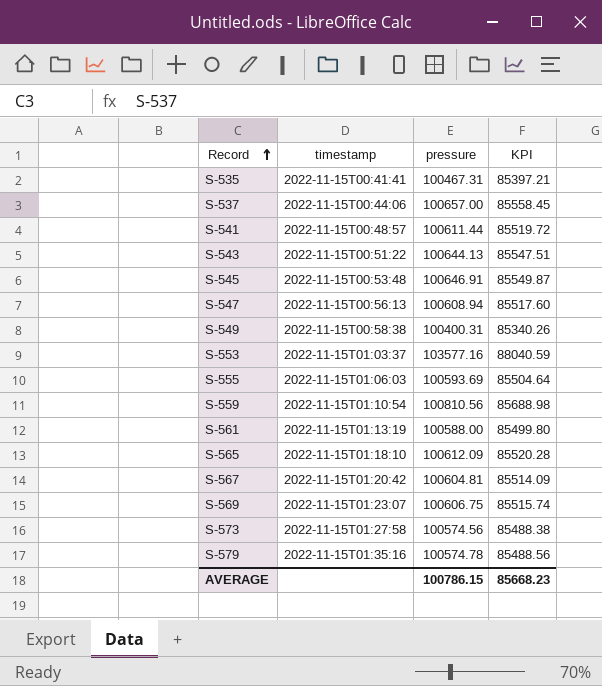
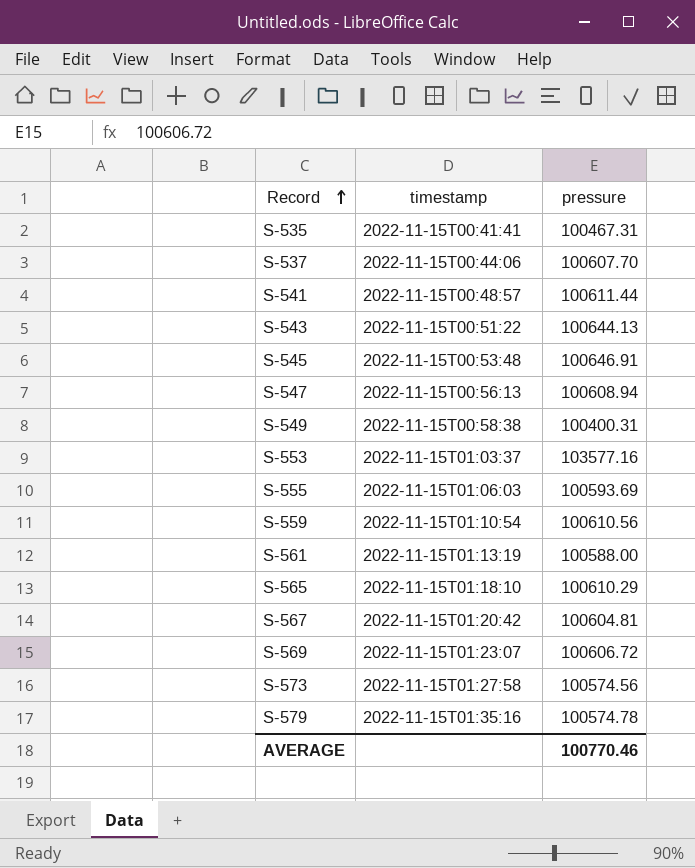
column KPI | formula: [pressure] * 0.85 -> none
S-537 | pressure: 100657.00 -> 100607.70
S-559 | pressure: 100810.56 -> 100610.56
S-565 | pressure: 100612.09 -> 100610.29
S-569 | pressure: 100606.75 -> 100606.72
AVERAGE | pressure: 100786.15 -> 100770.46

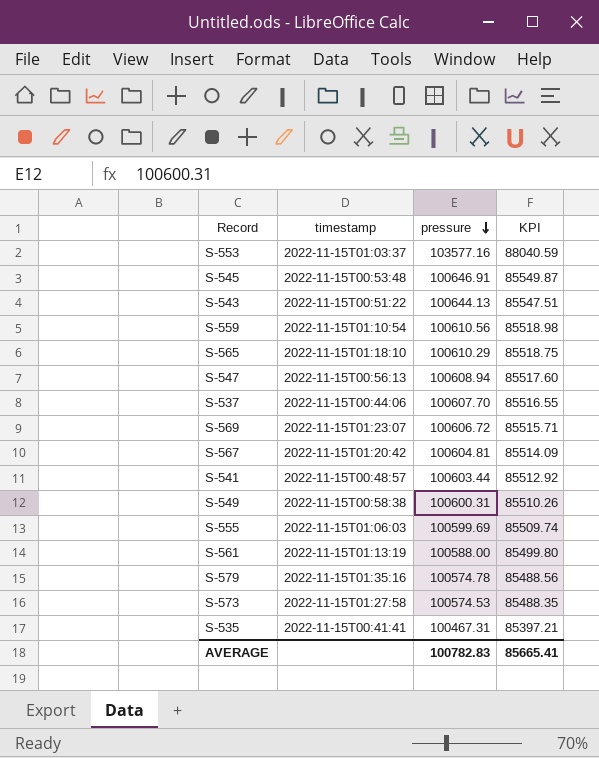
row order: Record ascending -> pressure descending
column KPI | formula: none -> [pressure] * 0.85
S-541 | pressure: 100611.44 -> 100603.44
S-549 | pressure: 100400.31 -> 100600.31
S-555 | pressure: 100593.69 -> 100599.69
S-573 | pressure: 100574.56 -> 100574.53
AVERAGE | pressure: 100770.46 -> 100782.83

